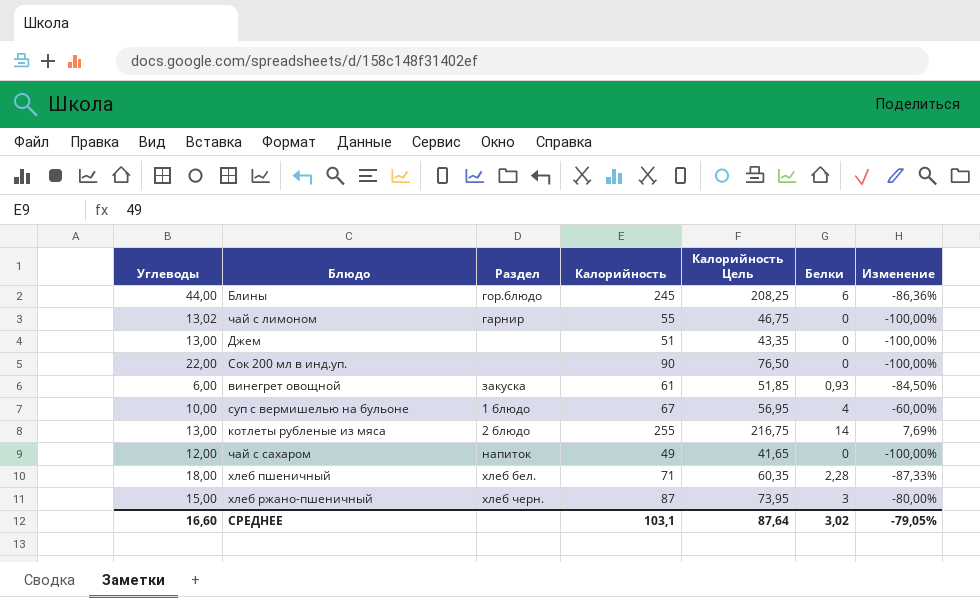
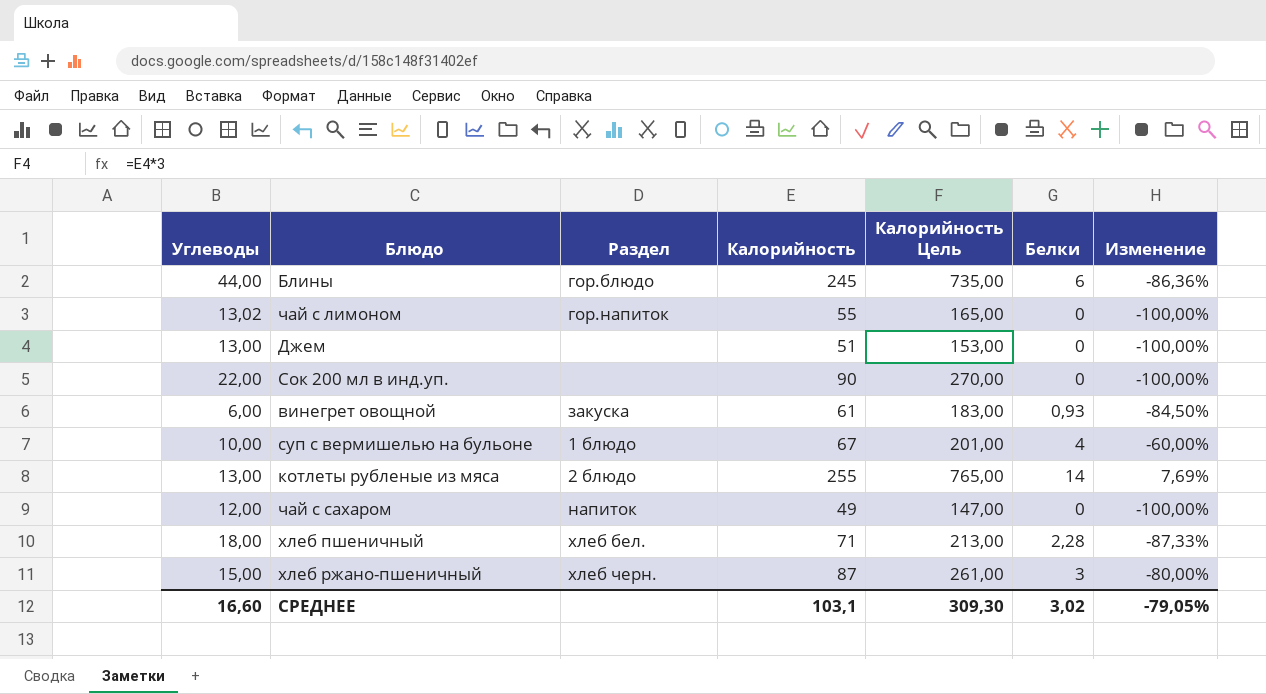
column Калорийность Цель | formula: [Калорийность] * 0,85 -> [Калорийность] * 3
чай с лимоном | Раздел: гарнир -> гор.напиток
СРЕДНЕЕ | Калорийность Цель: 87,64 -> 309,30

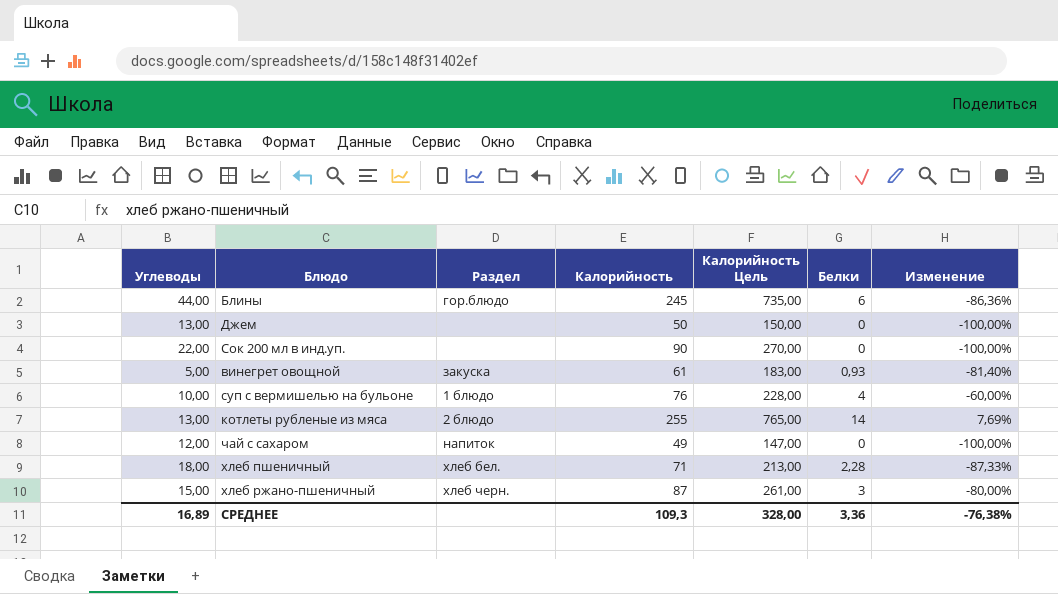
row чай с лимоном: 13,02 | гор.напиток | 55 | 165,00 | 0 | -100,00% -> none
Джем | Калорийность: 51 -> 50
Джем | Калорийность Цель: 153,00 -> 150,00
винегрет овощной | Углеводы: 6,00 -> 5,00
винегрет овощной | Изменение: -84,50% -> -81,40%
суп с вермишелью на бульоне | Калорийность: 67 -> 76
суп с вермишелью на бульоне | Калорийность Цель: 201,00 -> 228,00
СРЕДНЕЕ | Углеводы: 16,60 -> 16,89
СРЕДНЕЕ | Калорийность: 103,1 -> 109,3
СРЕДНЕЕ | Калорийность Цель: 309,30 -> 328,00
СРЕДНЕЕ | Белки: 3,02 -> 3,36
СРЕДНЕЕ | Изменение: -79,05% -> -76,38%

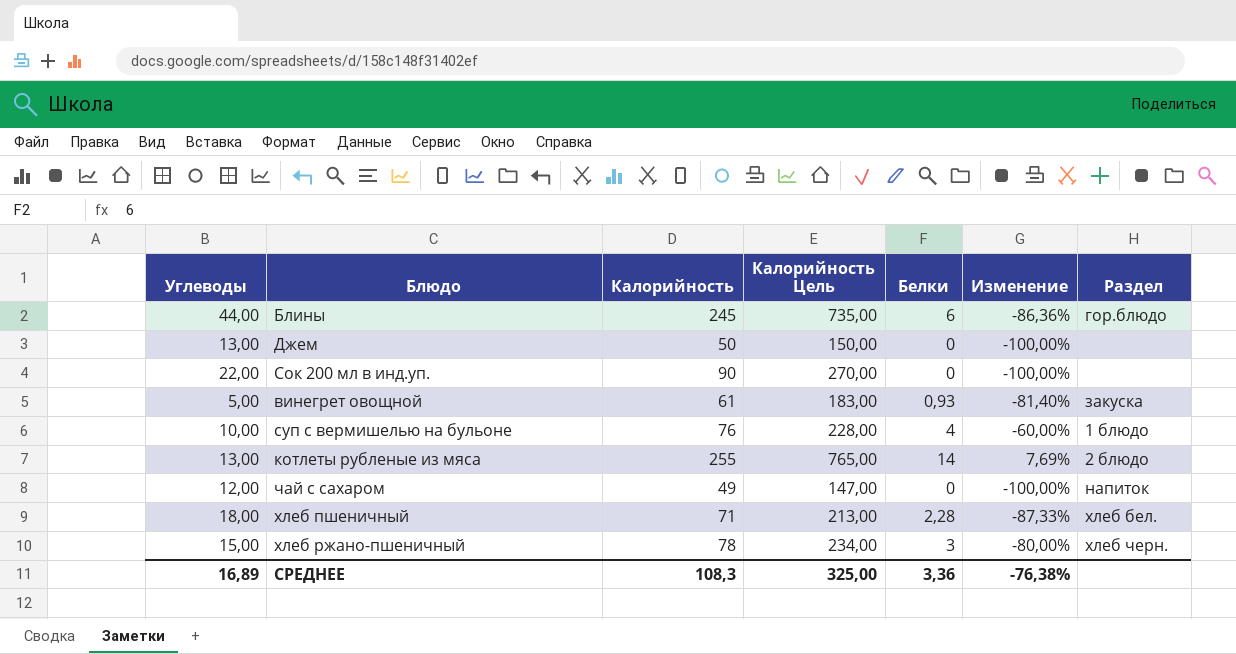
column Раздел | position: 3 -> 7
хлеб ржано-пшеничный | Калорийность: 87 -> 78
хлеб ржано-пшеничный | Калорийность Цель: 261,00 -> 234,00
СРЕДНЕЕ | Калорийность: 109,3 -> 108,3
СРЕДНЕЕ | Калорийность Цель: 328,00 -> 325,00

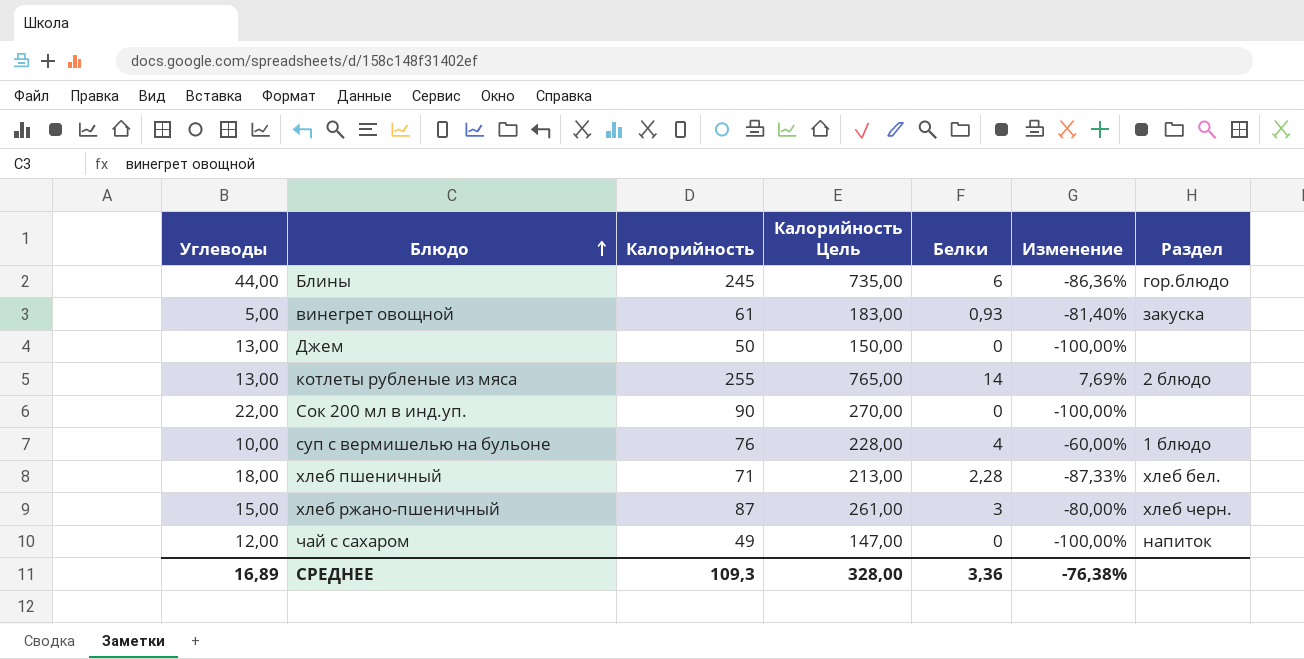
row order: none -> Блюдо ascending
хлеб ржано-пшеничный | Калорийность: 78 -> 87
хлеб ржано-пшеничный | Калорийность Цель: 234,00 -> 261,00
СРЕДНЕЕ | Калорийность: 108,3 -> 109,3
СРЕДНЕЕ | Калорийность Цель: 325,00 -> 328,00

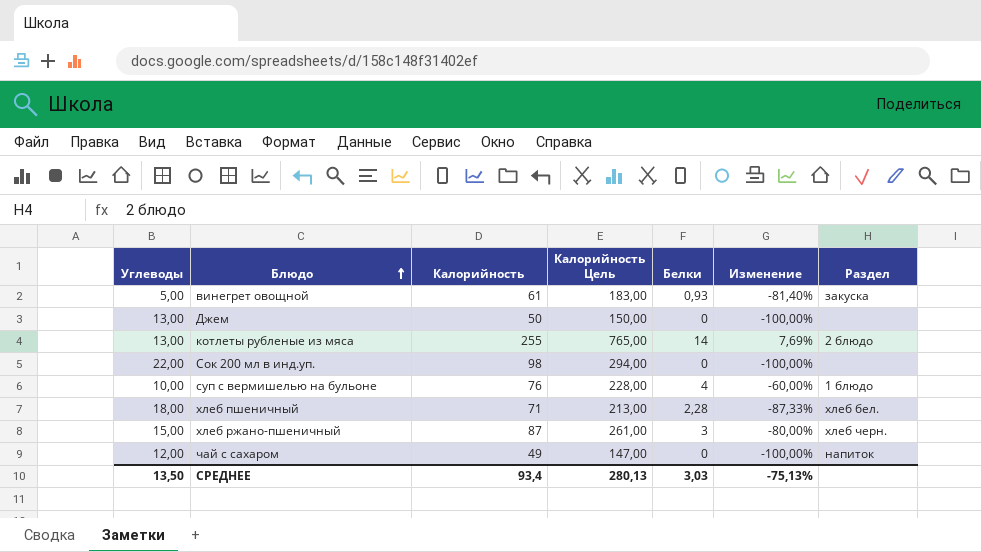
row Блины: 44,00 | 245 | 735,00 | 6 | -86,36% | гор.блюдо -> none
Сок 200 мл в инд.уп. | Калорийность: 90 -> 98
Сок 200 мл в инд.уп. | Калорийность Цель: 270,00 -> 294,00
СРЕДНЕЕ | Углеводы: 16,89 -> 13,50
СРЕДНЕЕ | Калорийность: 109,3 -> 93,4
СРЕДНЕЕ | Калорийность Цель: 328,00 -> 280,13
СРЕДНЕЕ | Белки: 3,36 -> 3,03
СРЕДНЕЕ | Изменение: -76,38% -> -75,13%

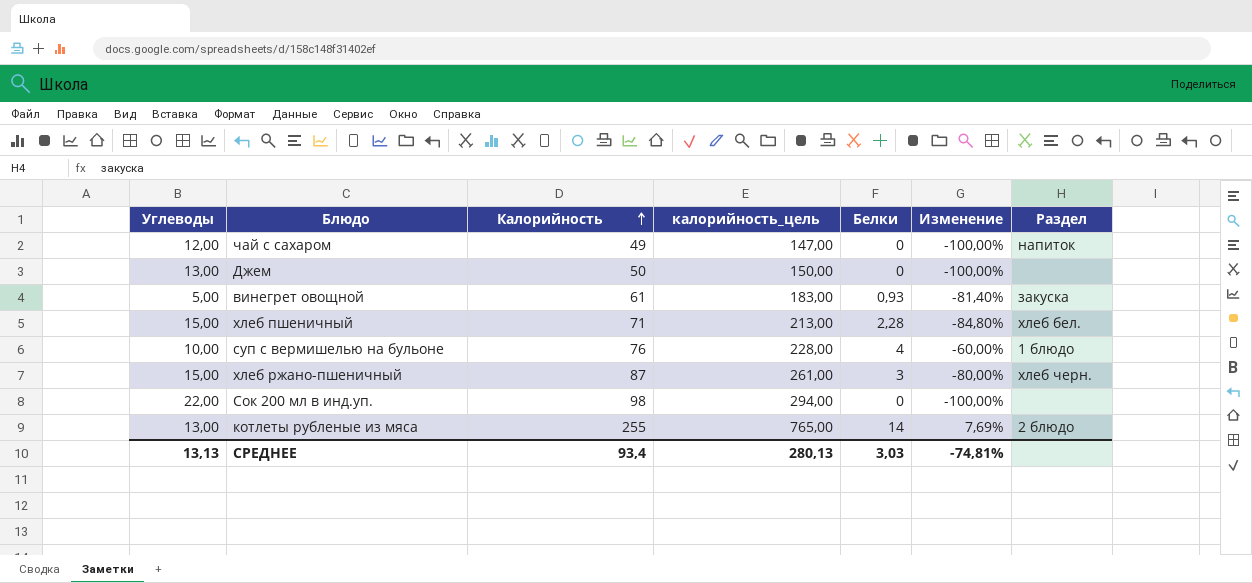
row order: Блюдо ascending -> Калорийность ascending
column name: Калорийность Цель -> калорийность_цель
хлеб пшеничный | Углеводы: 18,00 -> 15,00
хлеб пшеничный | Изменение: -87,33% -> -84,80%
СРЕДНЕЕ | Углеводы: 13,50 -> 13,13
СРЕДНЕЕ | Изменение: -75,13% -> -74,81%

